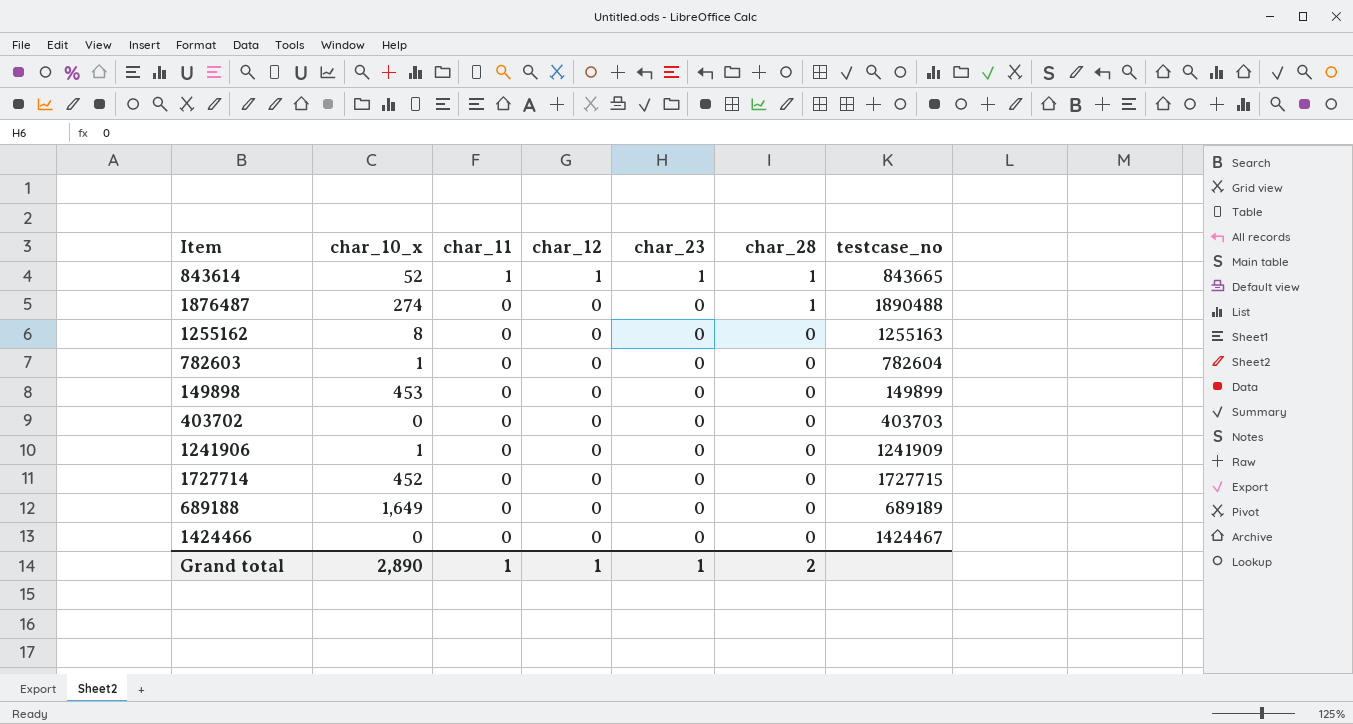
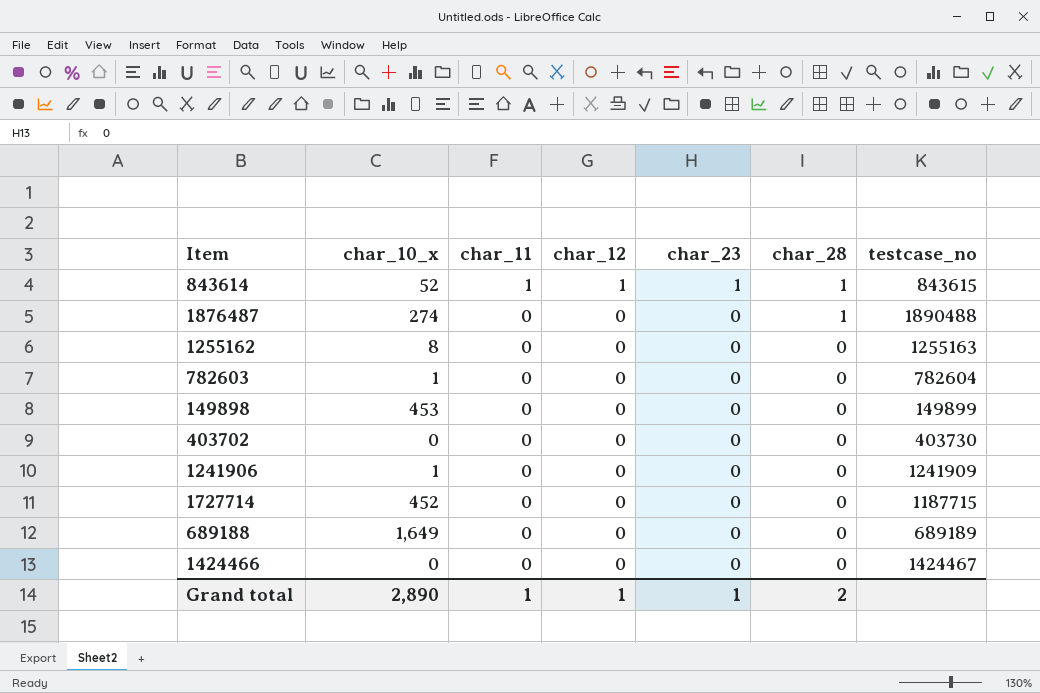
843614 | testcase_no: 843665 -> 843615
403702 | testcase_no: 403703 -> 403730
1727714 | testcase_no: 1727715 -> 1187715

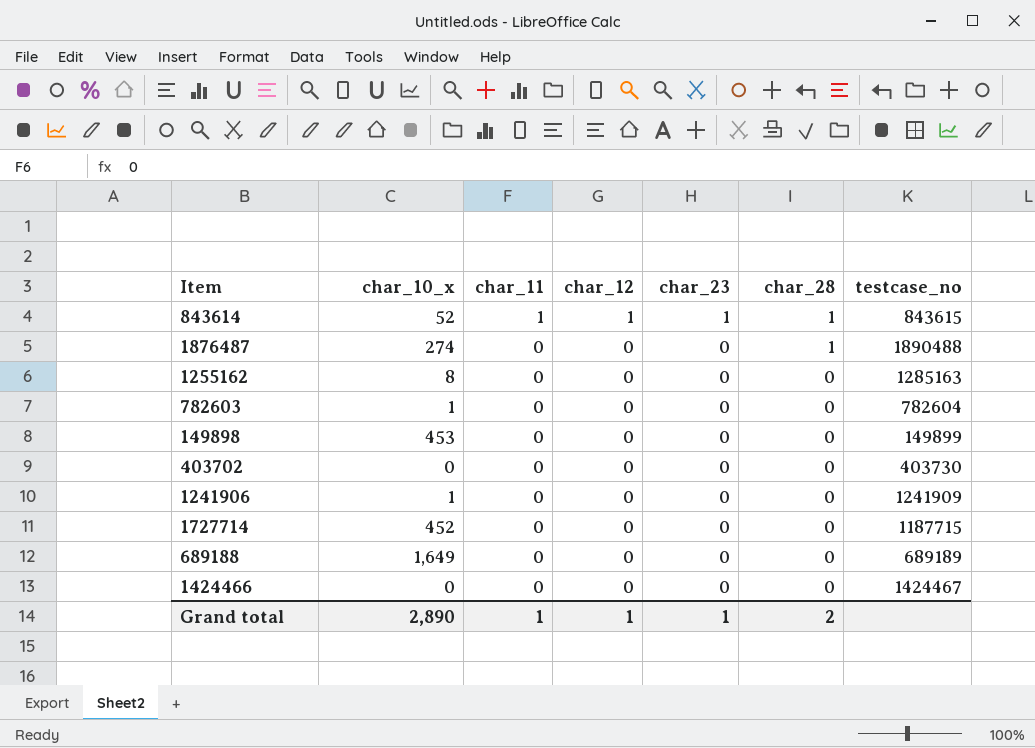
1255162 | testcase_no: 1255163 -> 1285163

